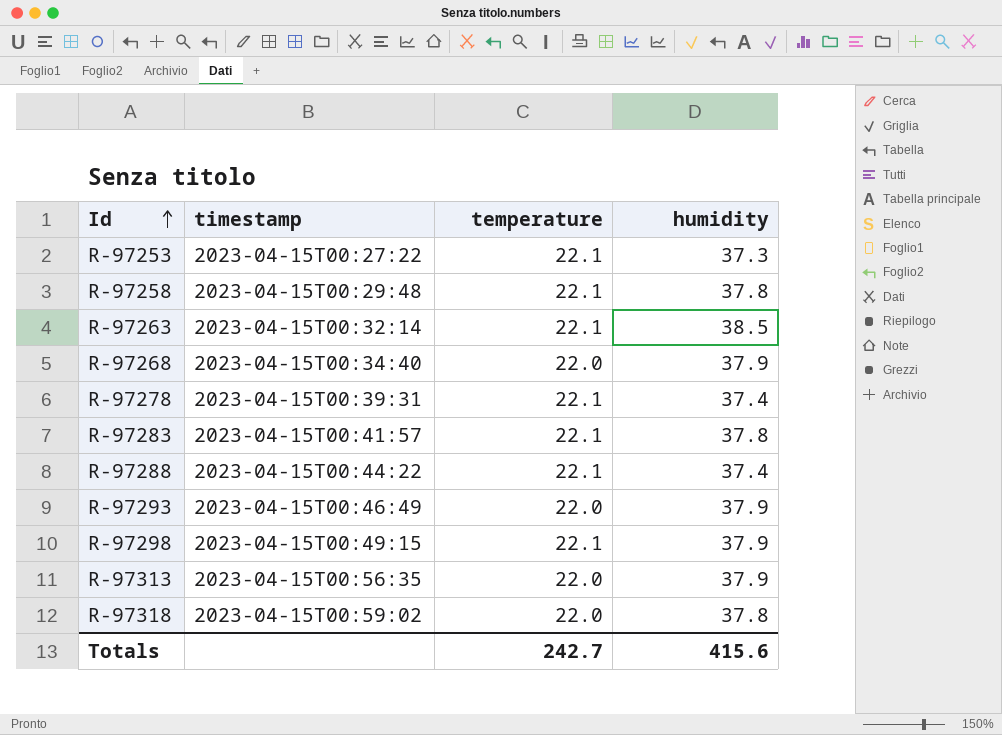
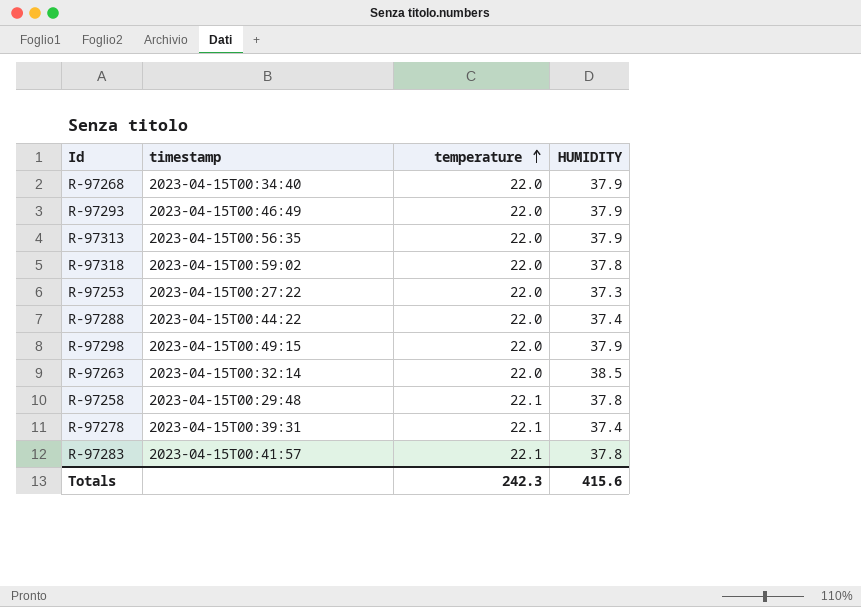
row order: Id ascending -> temperature ascending
column name: humidity -> HUMIDITY
R-97253 | temperature: 22.1 -> 22.0
R-97288 | temperature: 22.1 -> 22.0
R-97298 | temperature: 22.1 -> 22.0
R-97263 | temperature: 22.1 -> 22.0
Totals | temperature: 242.7 -> 242.3

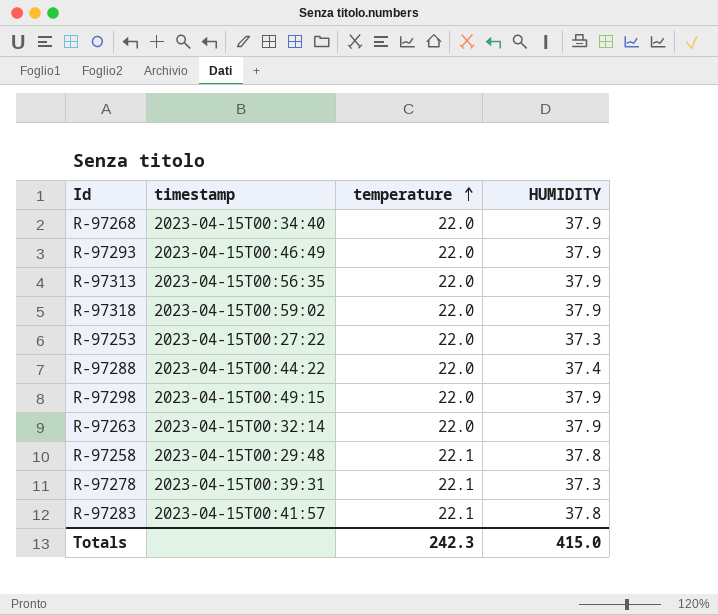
R-97318 | HUMIDITY: 37.8 -> 37.9
R-97263 | HUMIDITY: 38.5 -> 37.9
R-97278 | HUMIDITY: 37.4 -> 37.3
Totals | HUMIDITY: 415.6 -> 415.0

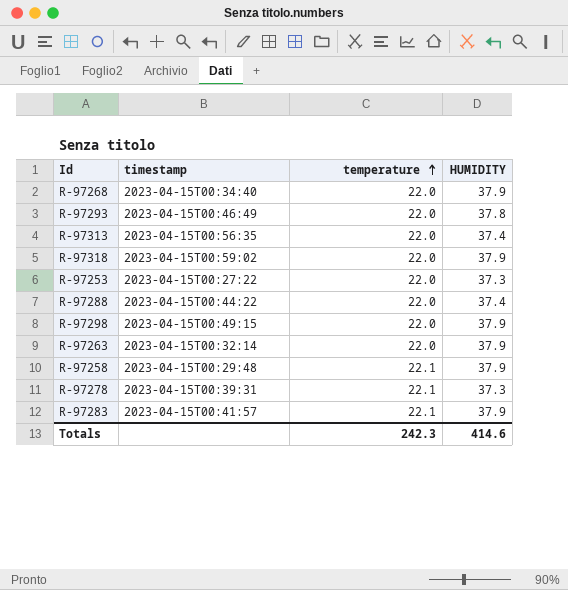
R-97293 | HUMIDITY: 37.9 -> 37.8
R-97313 | HUMIDITY: 37.9 -> 37.4
R-97258 | HUMIDITY: 37.8 -> 37.9
R-97283 | HUMIDITY: 37.8 -> 37.9
Totals | HUMIDITY: 415.0 -> 414.6

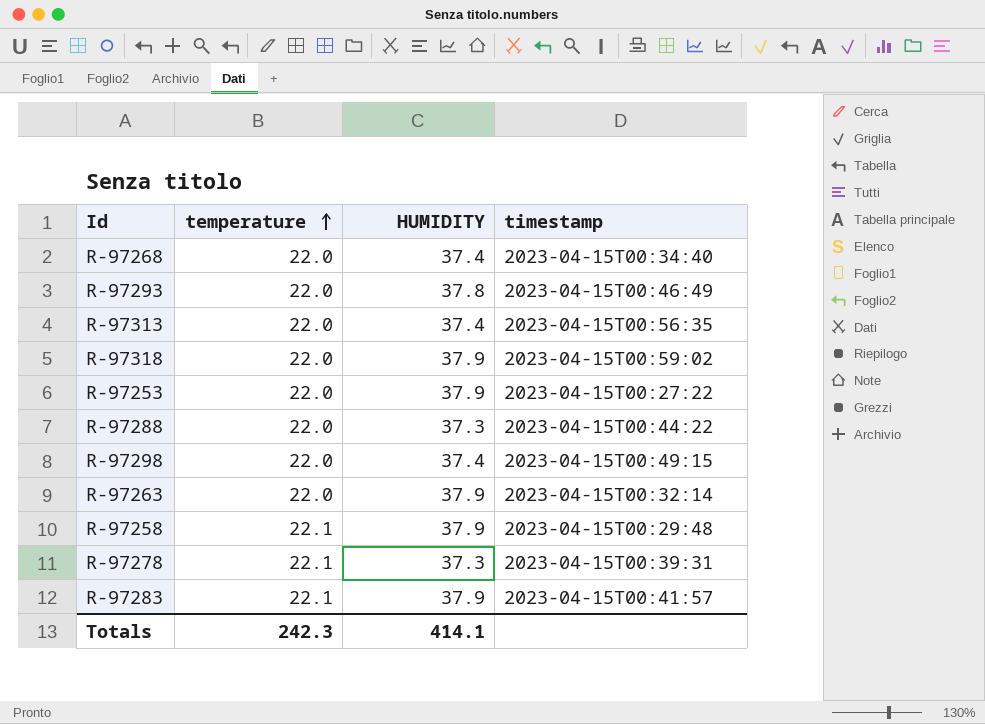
column timestamp | position: 2 -> 4
R-97268 | HUMIDITY: 37.9 -> 37.4
R-97253 | HUMIDITY: 37.3 -> 37.9
R-97288 | HUMIDITY: 37.4 -> 37.3
R-97298 | HUMIDITY: 37.9 -> 37.4
Totals | HUMIDITY: 414.6 -> 414.1

